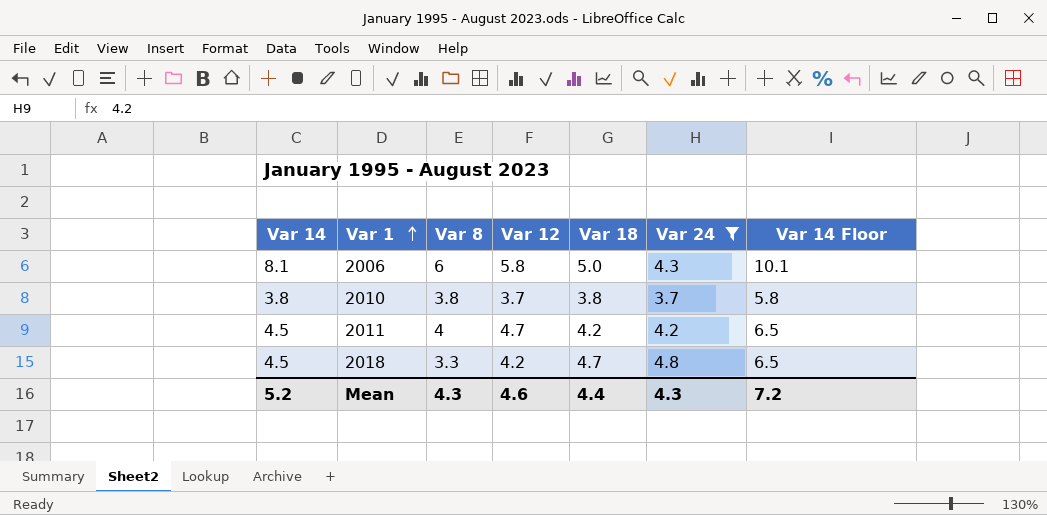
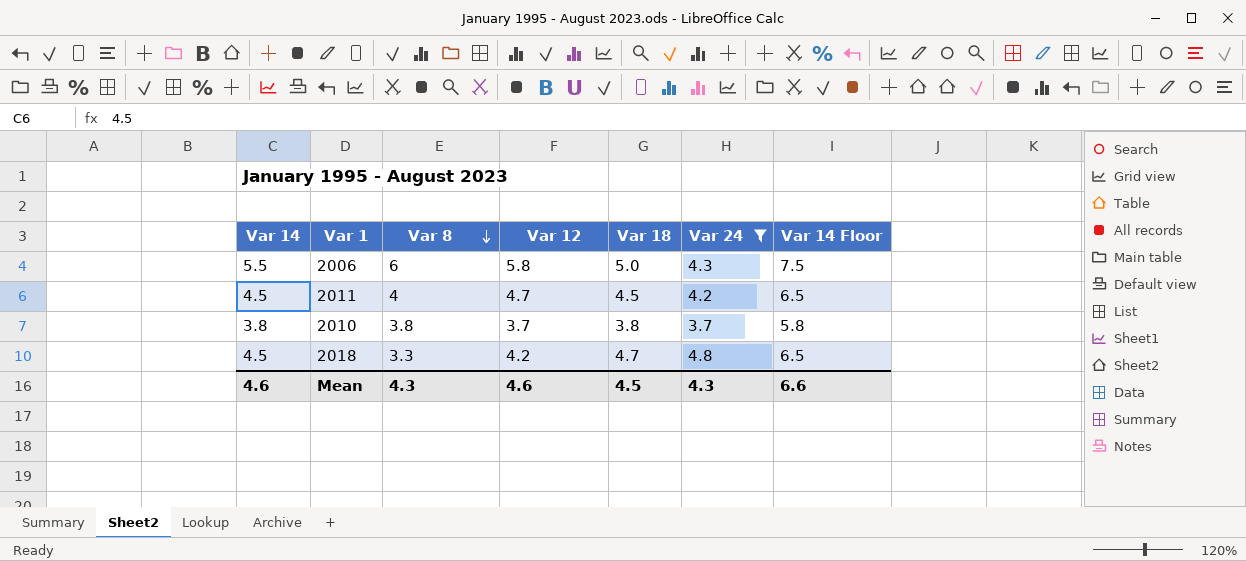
row order: Var 1 ascending -> Var 8 descending
2006 | Var 14: 8.1 -> 5.5
2006 | Var 14 Floor: 10.1 -> 7.5
2011 | Var 18: 4.2 -> 4.5
Mean | Var 14: 5.2 -> 4.6
Mean | Var 18: 4.4 -> 4.5
Mean | Var 14 Floor: 7.2 -> 6.6

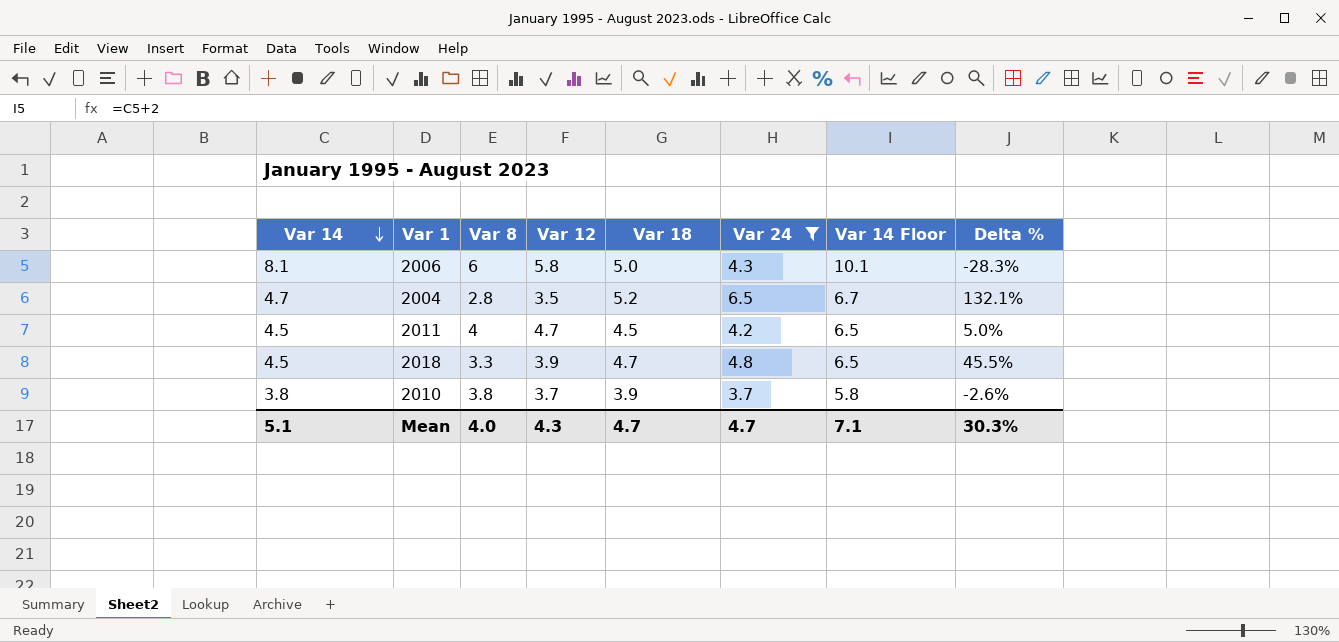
row order: Var 8 descending -> Var 14 descending
column Delta % | formula: none -> ([Var 24] - [Var 8]) / [Var 8]
2006 | Var 14: 5.5 -> 8.1
2006 | Var 14 Floor: 7.5 -> 10.1
row 2004: none -> 4.7 | 2.8 | 3.5 | 5.2 | 6.5 | 6.7 | 132.1%
2018 | Var 12: 4.2 -> 3.9
2010 | Var 18: 3.8 -> 3.9
Mean | Var 14: 4.6 -> 5.1
Mean | Var 8: 4.3 -> 4.0
Mean | Var 12: 4.6 -> 4.3
Mean | Var 18: 4.5 -> 4.7
Mean | Var 24: 4.3 -> 4.7
Mean | Var 14 Floor: 6.6 -> 7.1

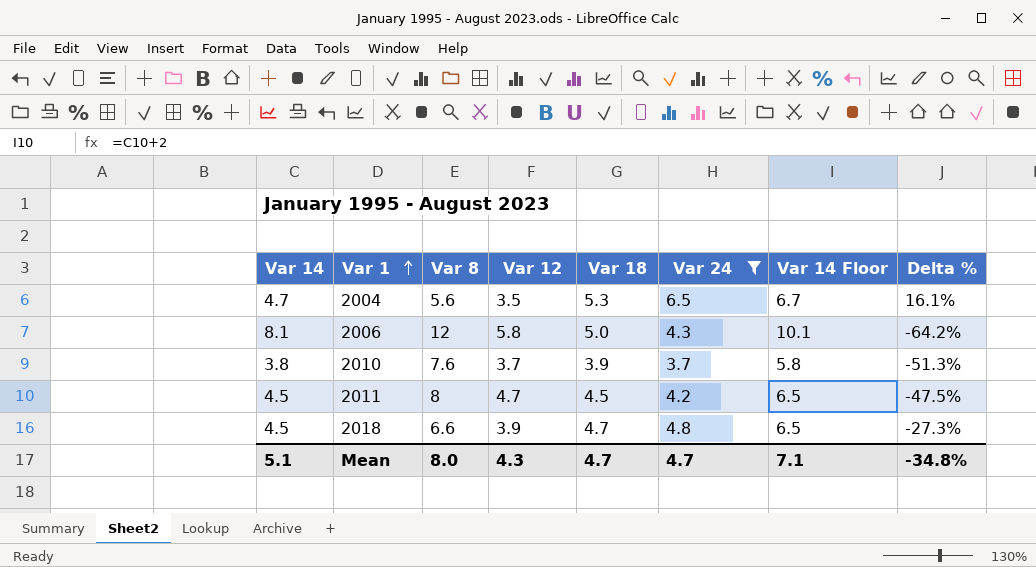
row order: Var 14 descending -> Var 1 ascending
2004 | Var 8: 2.8 -> 5.6
2004 | Var 18: 5.2 -> 5.3
2004 | Delta %: 132.1% -> 16.1%
2006 | Var 8: 6 -> 12
2006 | Delta %: -28.3% -> -64.2%
2010 | Var 8: 3.8 -> 7.6
2010 | Delta %: -2.6% -> -51.3%
2011 | Var 8: 4 -> 8
2011 | Delta %: 5.0% -> -47.5%
2018 | Var 8: 3.3 -> 6.6
2018 | Delta %: 45.5% -> -27.3%
Mean | Var 8: 4.0 -> 8.0
Mean | Delta %: 30.3% -> -34.8%

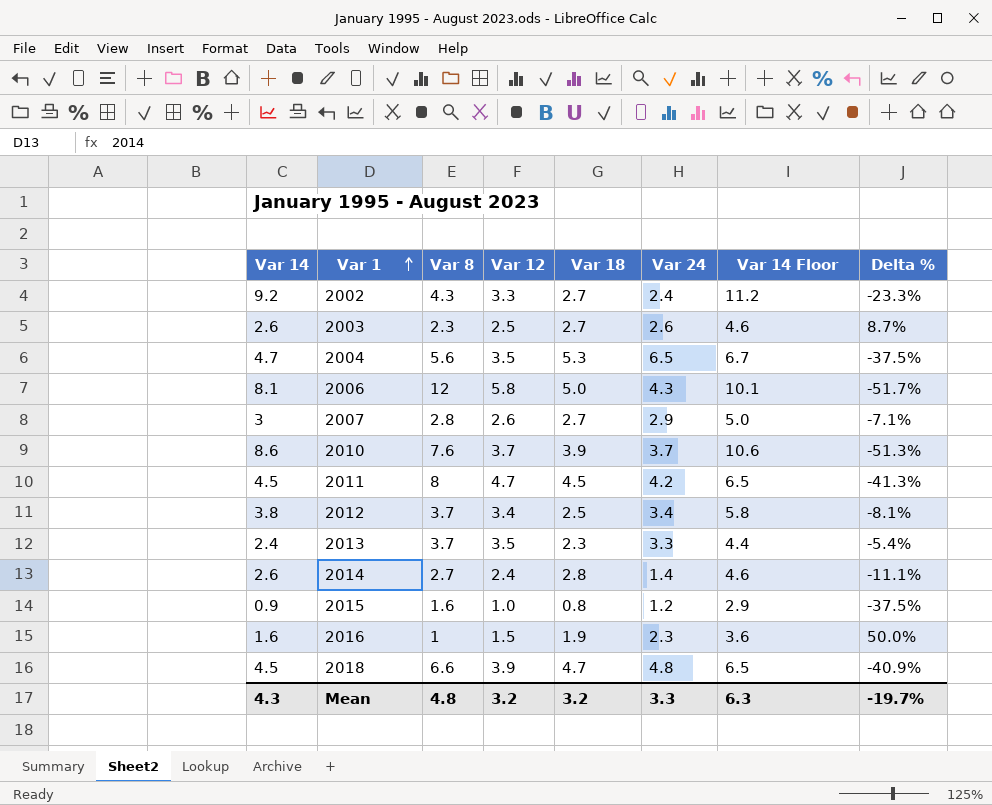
filter: Var 24 >= 3.7 -> none
column Delta % | formula: ([Var 24] - [Var 8]) / [Var 8] -> ([Var 12] - [Var 8]) / [Var 8]
2010 | Var 14: 3.8 -> 8.6
2010 | Var 14 Floor: 5.8 -> 10.6
Mean | Var 14: 5.1 -> 4.3
Mean | Var 8: 8.0 -> 4.8
Mean | Var 12: 4.3 -> 3.2
Mean | Var 18: 4.7 -> 3.2
Mean | Var 24: 4.7 -> 3.3
Mean | Var 14 Floor: 7.1 -> 6.3
Mean | Delta %: -34.8% -> -19.7%

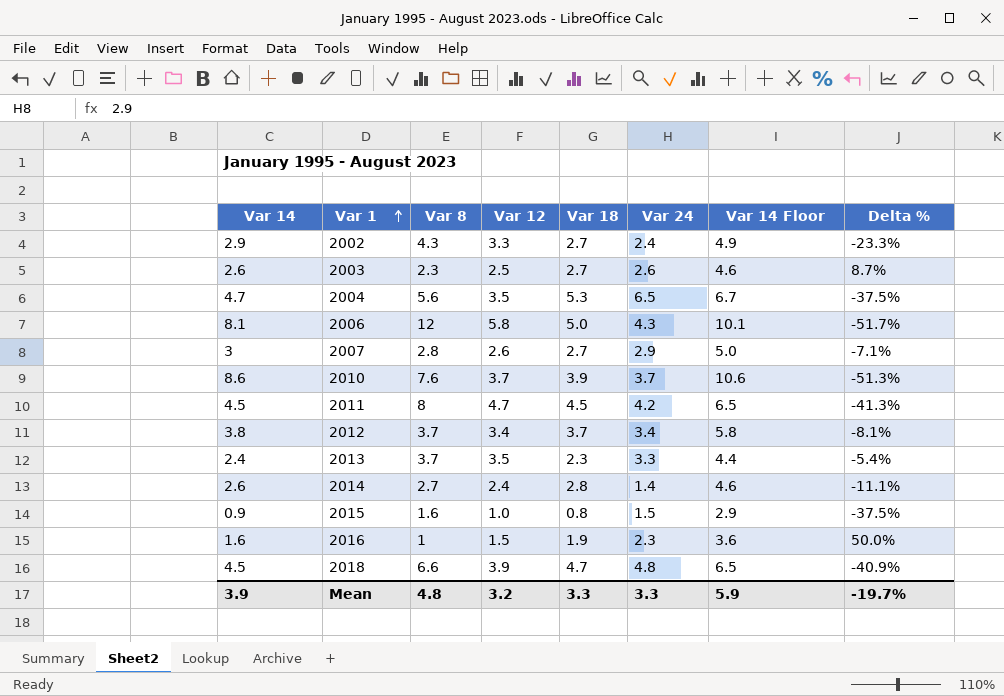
2002 | Var 14: 9.2 -> 2.9
2002 | Var 14 Floor: 11.2 -> 4.9
2012 | Var 18: 2.5 -> 3.7
2015 | Var 24: 1.2 -> 1.5
Mean | Var 14: 4.3 -> 3.9
Mean | Var 18: 3.2 -> 3.3
Mean | Var 14 Floor: 6.3 -> 5.9

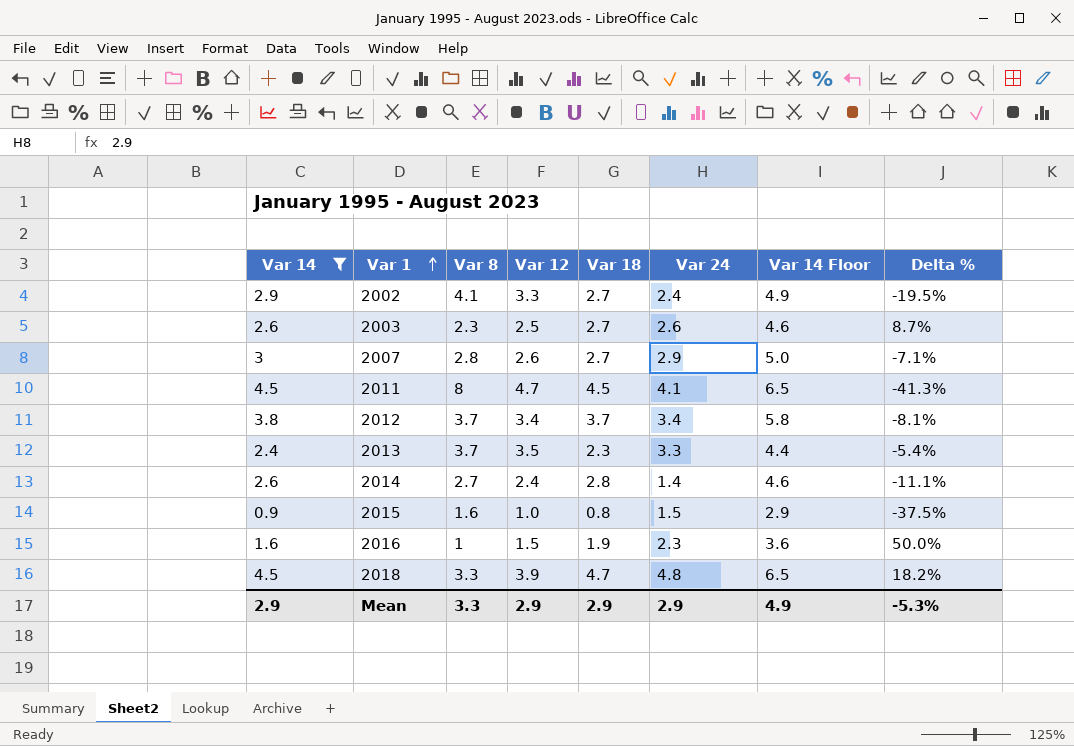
filter: none -> Var 14 <= 4.5
2002 | Var 8: 4.3 -> 4.1
2002 | Delta %: -23.3% -> -19.5%
2011 | Var 24: 4.2 -> 4.1
2018 | Var 8: 6.6 -> 3.3
2018 | Delta %: -40.9% -> 18.2%
Mean | Var 14: 3.9 -> 2.9
Mean | Var 8: 4.8 -> 3.3
Mean | Var 12: 3.2 -> 2.9
Mean | Var 18: 3.3 -> 2.9
Mean | Var 24: 3.3 -> 2.9
Mean | Var 14 Floor: 5.9 -> 4.9
Mean | Delta %: -19.7% -> -5.3%

